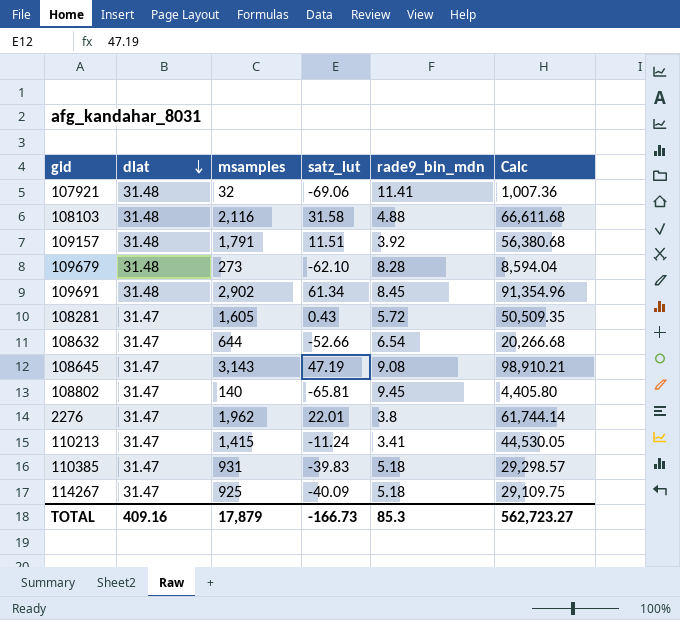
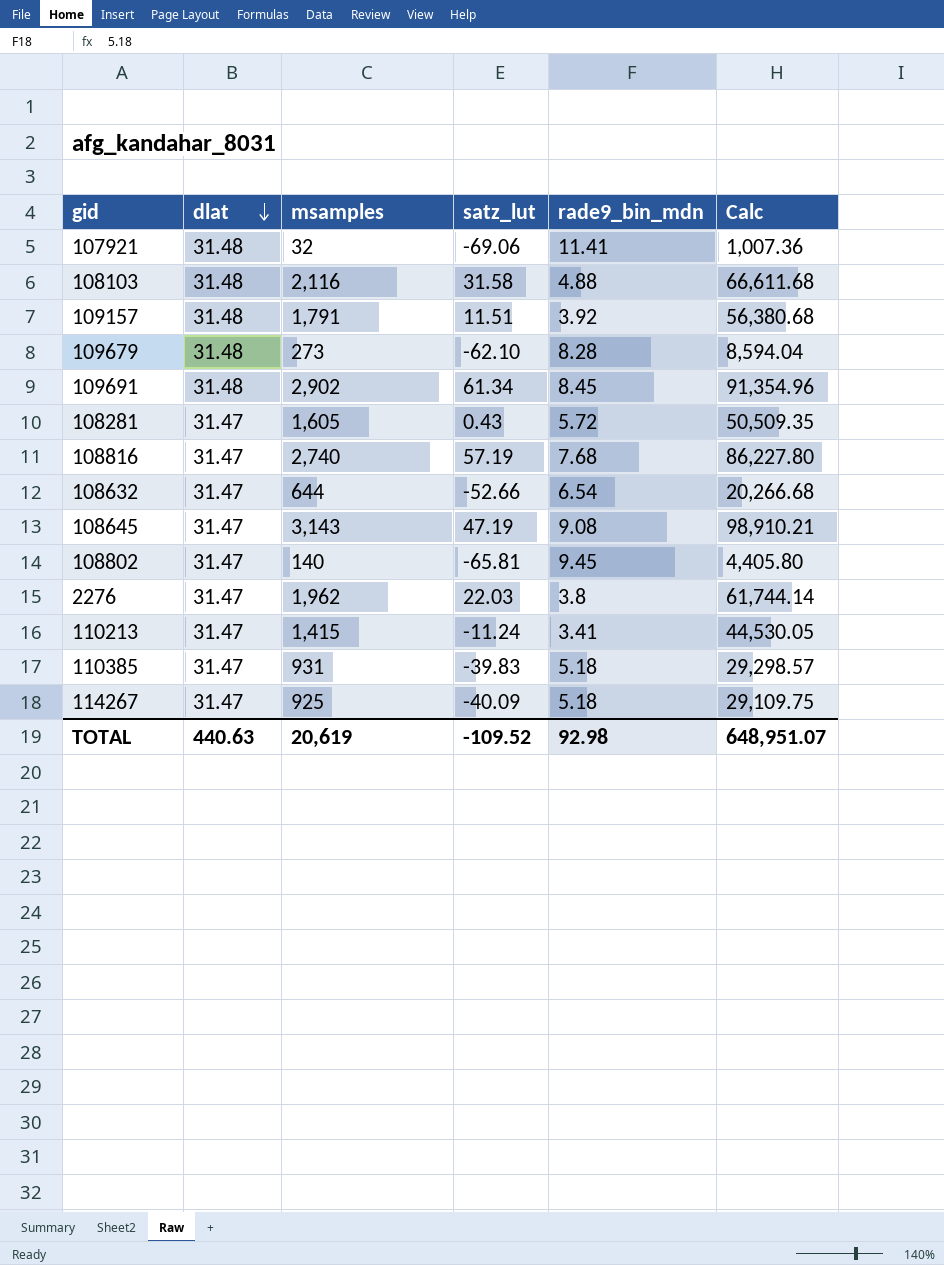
row 108816: none -> 31.47 | 2,740 | 57.19 | 7.68 | 86,227.80
2276 | satz_lut: 22.01 -> 22.03
TOTAL | dlat: 409.16 -> 440.63
TOTAL | msamples: 17,879 -> 20,619
TOTAL | satz_lut: -166.73 -> -109.52
TOTAL | rade9_bin_mdn: 85.3 -> 92.98
TOTAL | Calc: 562,723.27 -> 648,951.07

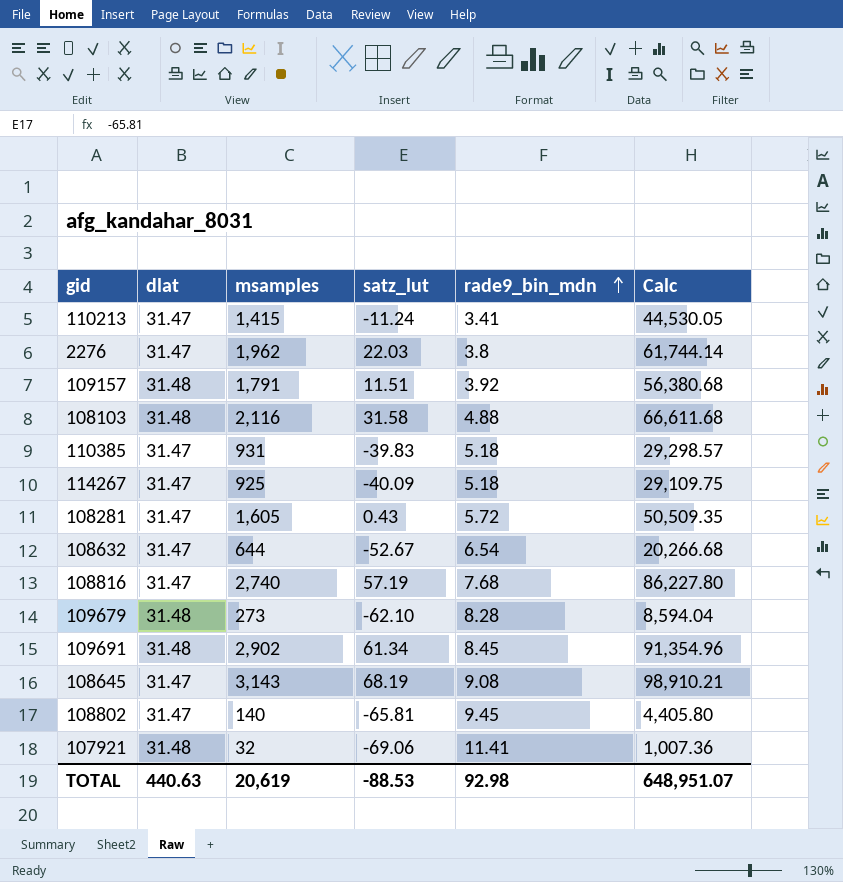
row order: dlat descending -> rade9_bin_mdn ascending
108632 | satz_lut: -52.66 -> -52.67
108645 | satz_lut: 47.19 -> 68.19
TOTAL | satz_lut: -109.52 -> -88.53

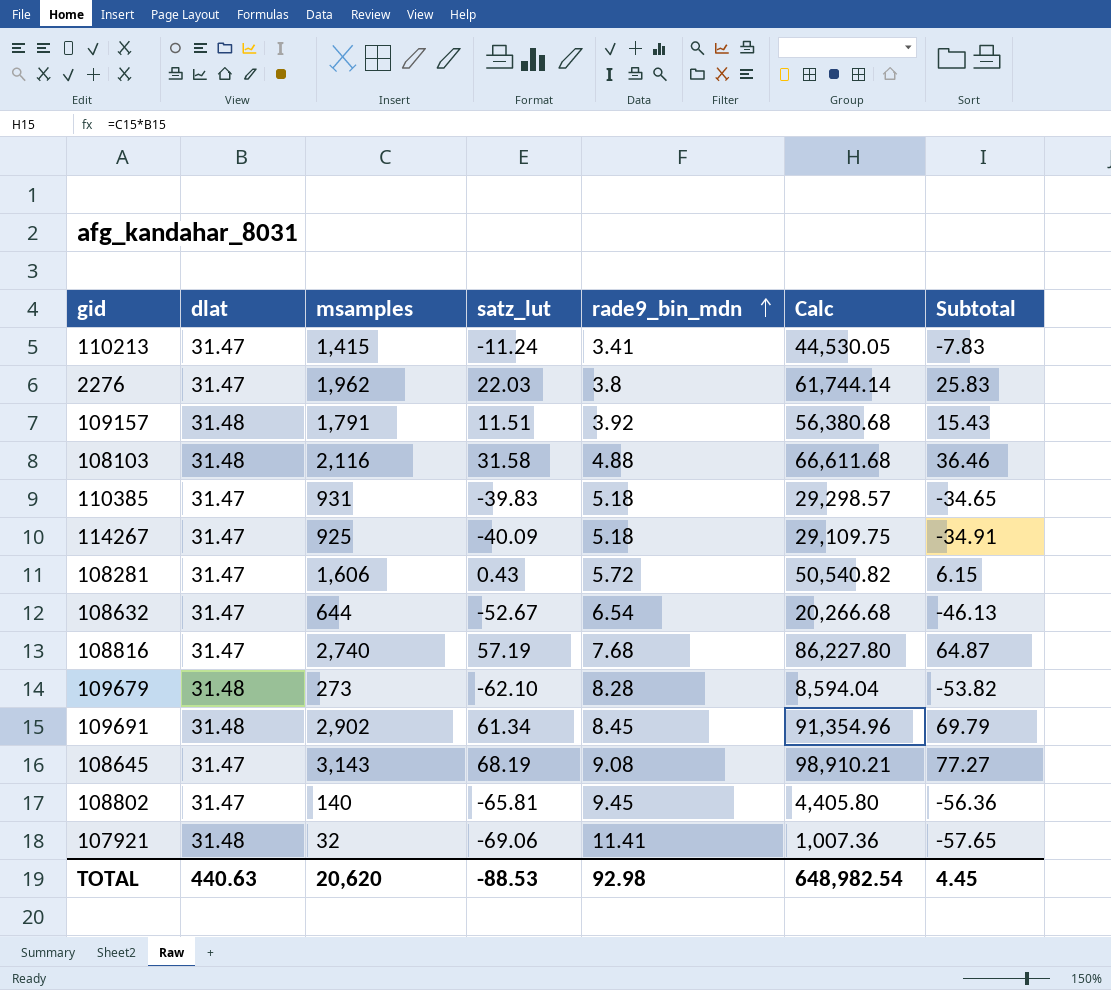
column Subtotal | formula: none -> [satz_lut] + [rade9_bin_mdn]
108281 | msamples: 1,605 -> 1,606
108281 | Calc: 50,509.35 -> 50,540.82
TOTAL | msamples: 20,619 -> 20,620
TOTAL | Calc: 648,951.07 -> 648,982.54

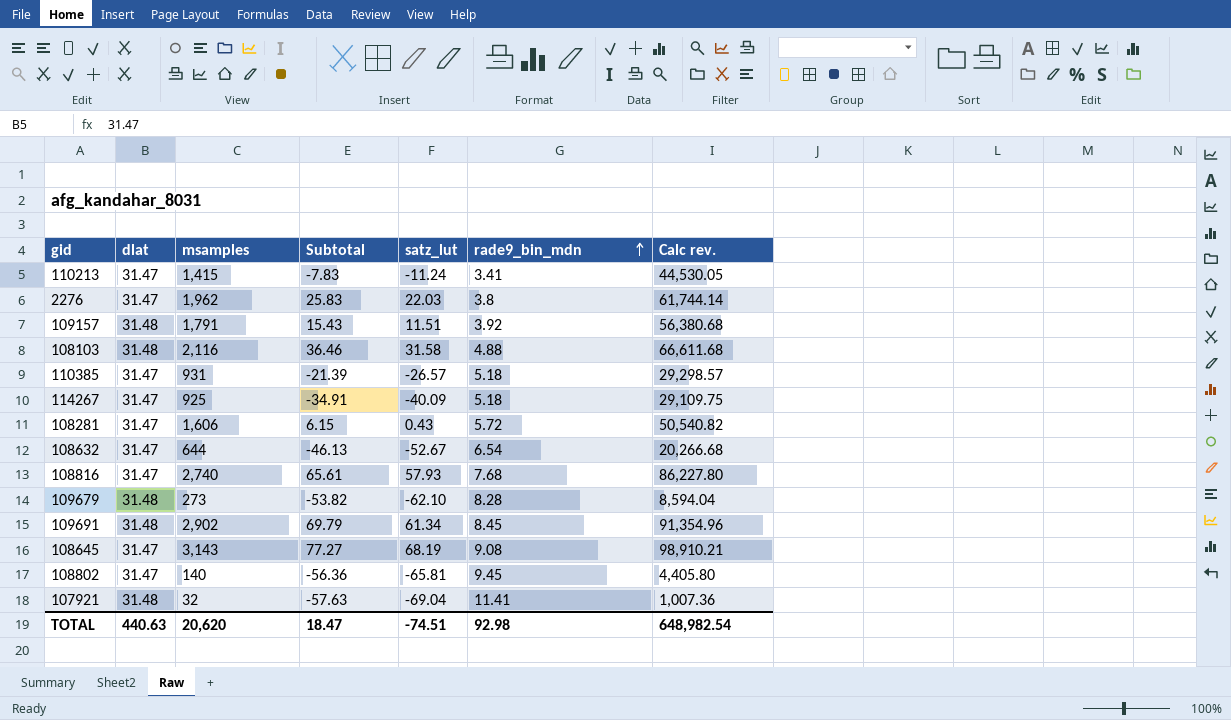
column Subtotal | position: 7 -> 4
column name: Calc -> Calc rev.
110385 | Subtotal: -34.65 -> -21.39
110385 | satz_lut: -39.83 -> -26.57
108816 | Subtotal: 64.87 -> 65.61
108816 | satz_lut: 57.19 -> 57.93
107921 | Subtotal: -57.65 -> -57.63
107921 | satz_lut: -69.06 -> -69.04
TOTAL | Subtotal: 4.45 -> 18.47
TOTAL | satz_lut: -88.53 -> -74.51

